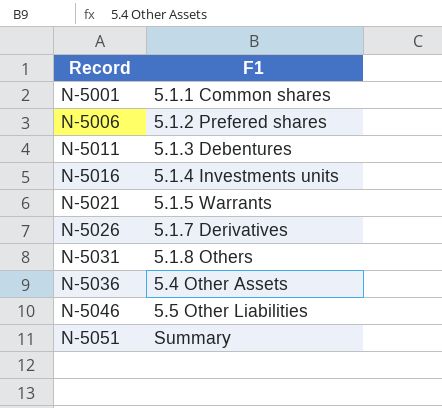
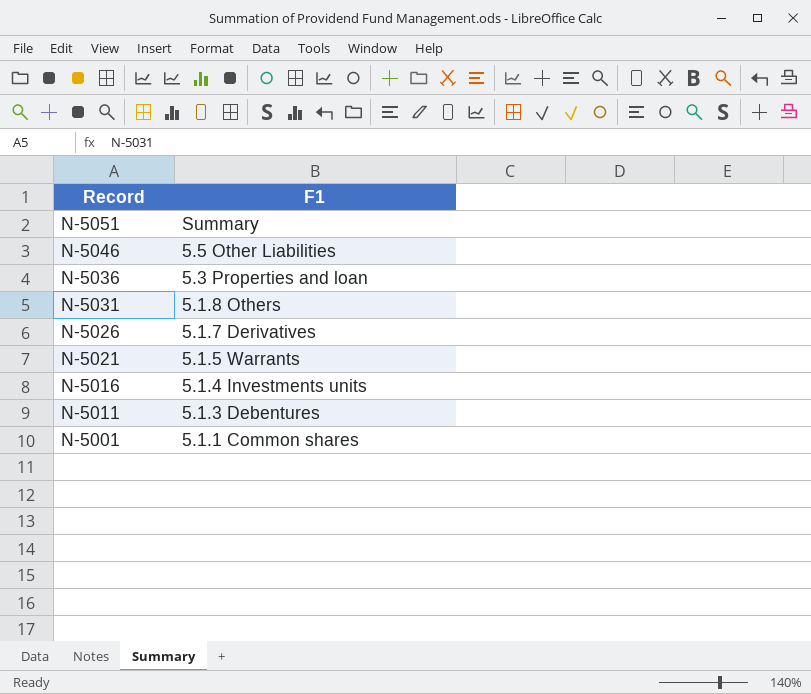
row order: Record ascending -> Record descending
row N-5006: 5.1.2 Prefered shares -> none
N-5036 | F1: 5.4 Other Assets -> 5.3 Properties and loan

